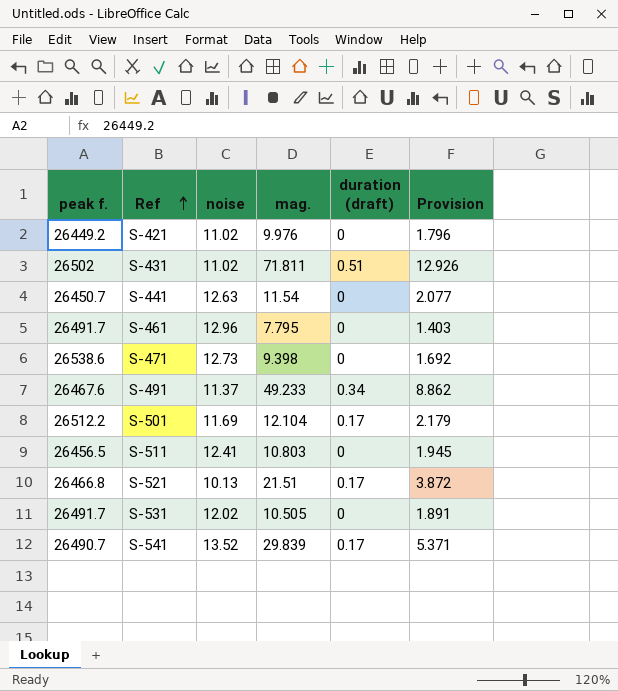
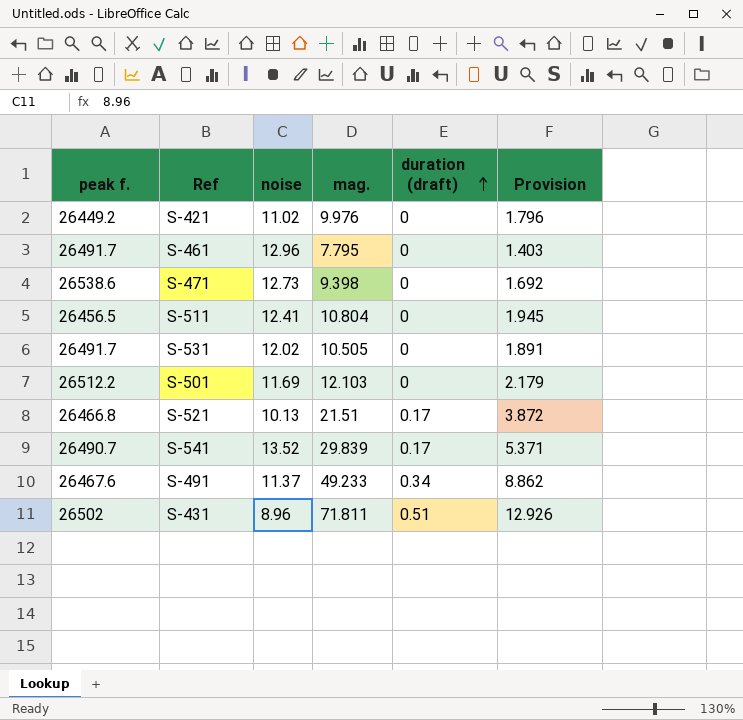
row order: Ref ascending -> duration (draft) ascending
row S-441: 26450.7 | 12.63 | 11.54 | 0 | 2.077 -> none
S-511 | mag.: 10.803 -> 10.804
S-501 | mag.: 12.104 -> 12.103
S-501 | duration (draft): 0.17 -> 0
S-431 | noise: 11.02 -> 8.96

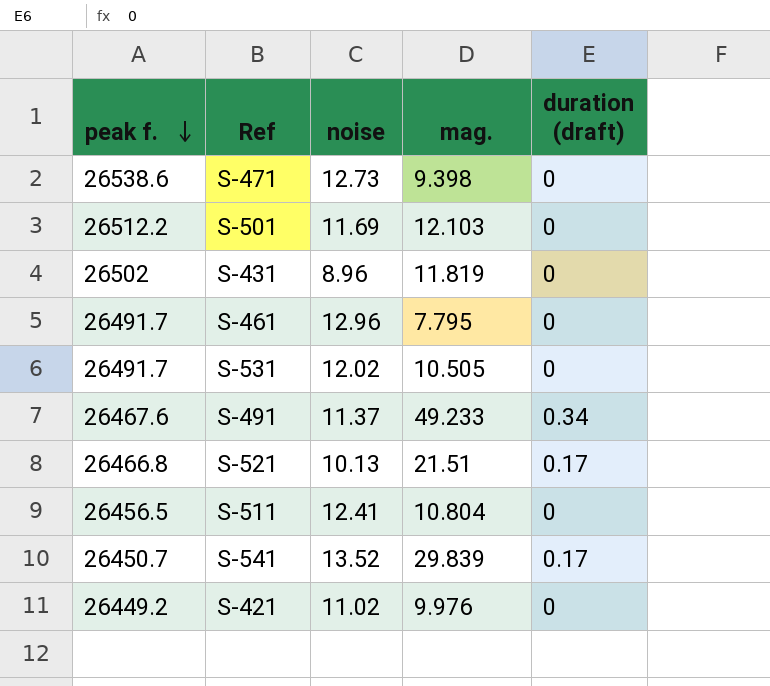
row order: duration (draft) ascending -> peak f. descending
column Provision | formula: [mag.] * 0.18 -> none
S-431 | mag.: 71.811 -> 11.819
S-431 | duration (draft): 0.51 -> 0
S-541 | peak f.: 26490.7 -> 26450.7

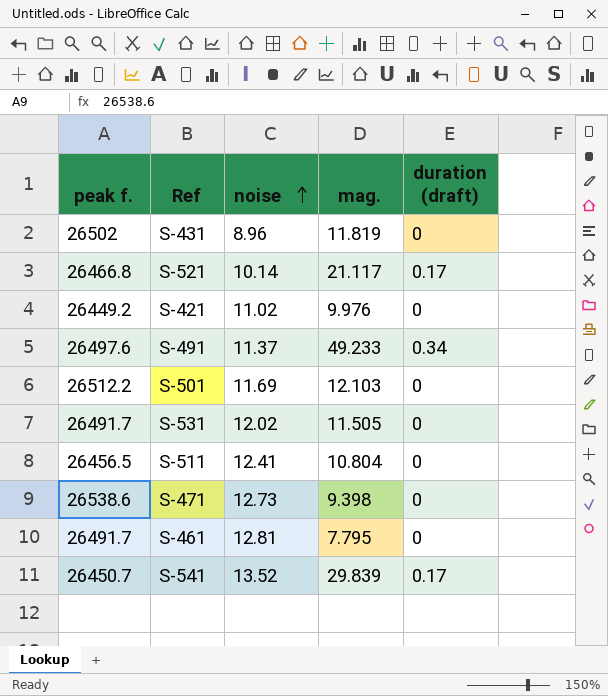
row order: peak f. descending -> noise ascending
S-521 | noise: 10.13 -> 10.14
S-521 | mag.: 21.51 -> 21.117
S-491 | peak f.: 26467.6 -> 26497.6
S-531 | mag.: 10.505 -> 11.505
S-461 | noise: 12.96 -> 12.81

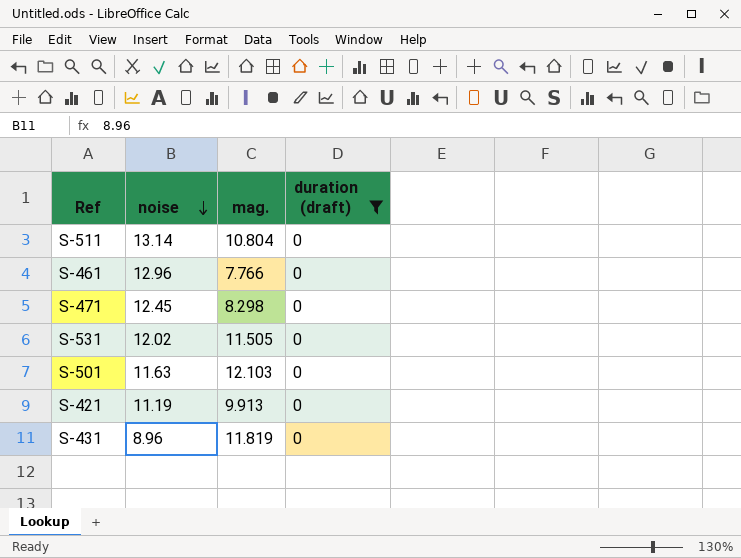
filter: none -> duration (draft) = 0
row order: noise ascending -> noise descending
column peak f. | position: 1 -> none
S-511 | noise: 12.41 -> 13.14
S-461 | noise: 12.81 -> 12.96
S-461 | mag.: 7.795 -> 7.766
S-471 | noise: 12.73 -> 12.45
S-471 | mag.: 9.398 -> 8.298
S-501 | noise: 11.69 -> 11.63
S-421 | noise: 11.02 -> 11.19
S-421 | mag.: 9.976 -> 9.913

